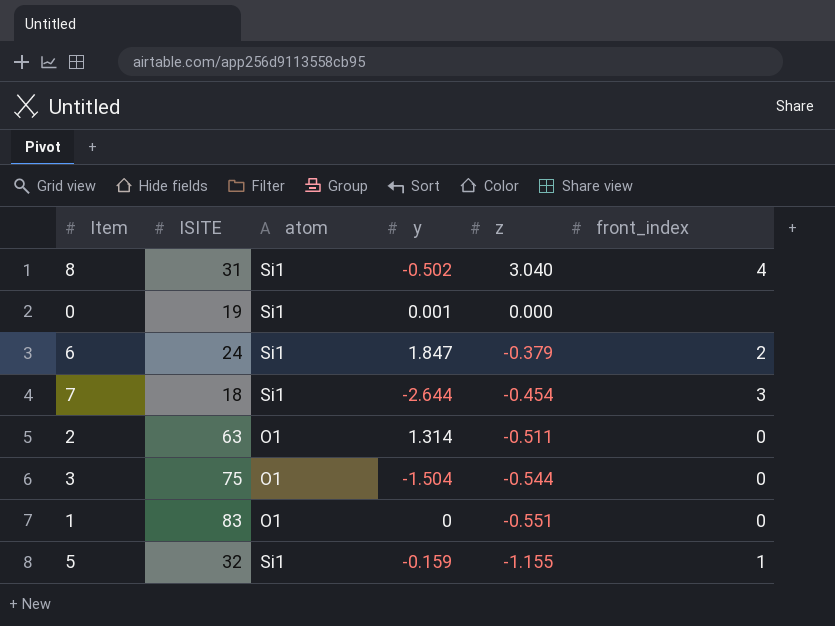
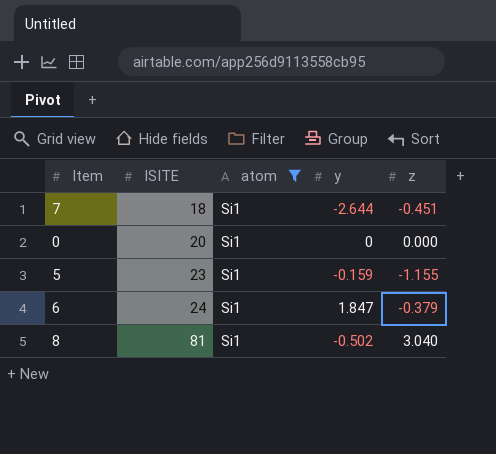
filter: none -> atom = Si1
row order: z descending -> ISITE ascending
column front_index | position: 6 -> none
7 | z: -0.454 -> -0.451
0 | ISITE: 19 -> 20
0 | y: 0.001 -> 0
5 | ISITE: 32 -> 23
8 | ISITE: 31 -> 81

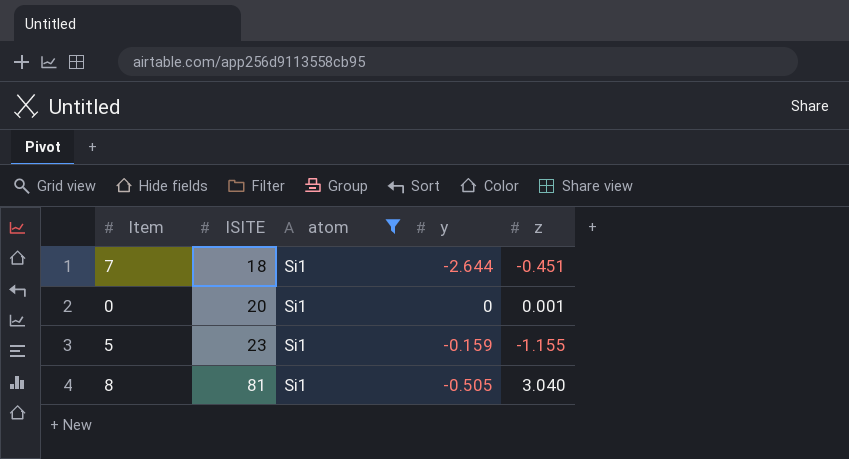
row 6: 24 | Si1 | 1.847 | -0.379 -> none
0 | z: 0.000 -> 0.001
8 | y: -0.502 -> -0.505

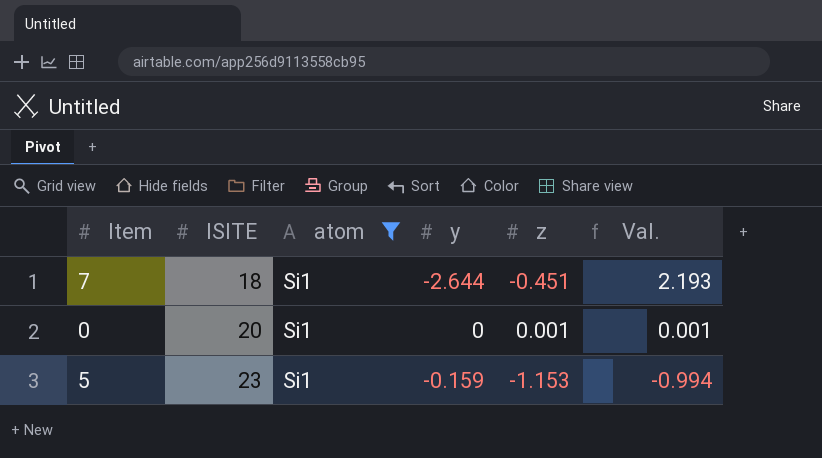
column Val. | formula: none -> [z] - [y]
row 8: 81 | Si1 | -0.505 | 3.040 -> none
5 | z: -1.155 -> -1.153

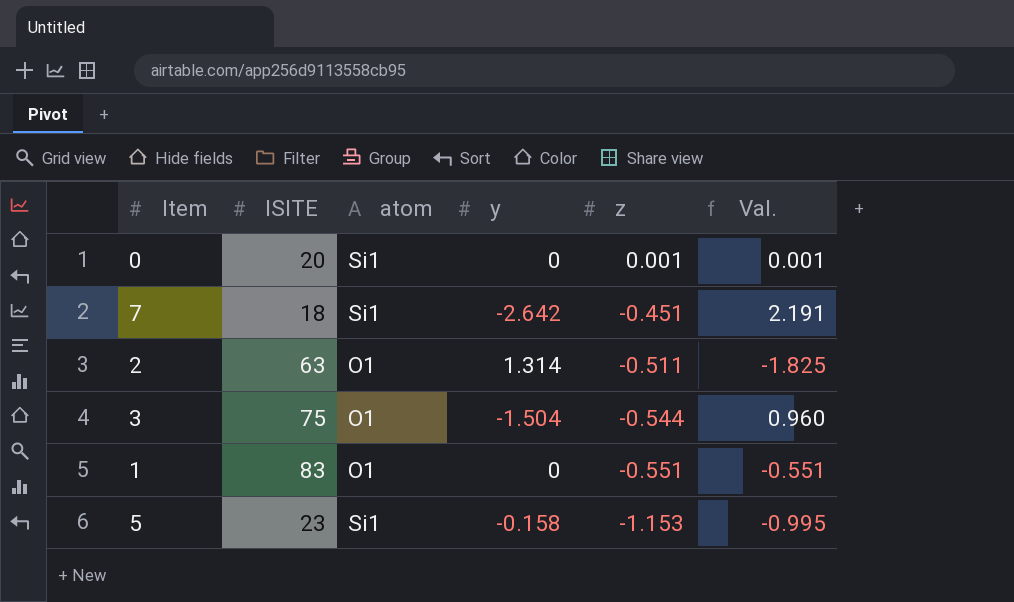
filter: atom = Si1 -> none
row order: ISITE ascending -> z descending
7 | y: -2.644 -> -2.642
7 | Val.: 2.193 -> 2.191
5 | y: -0.159 -> -0.158
5 | Val.: -0.994 -> -0.995

